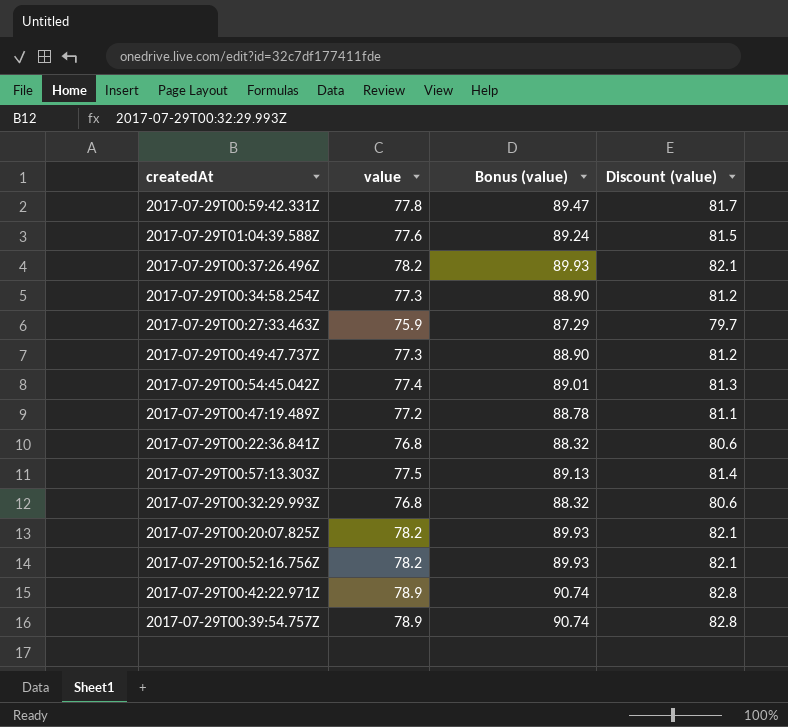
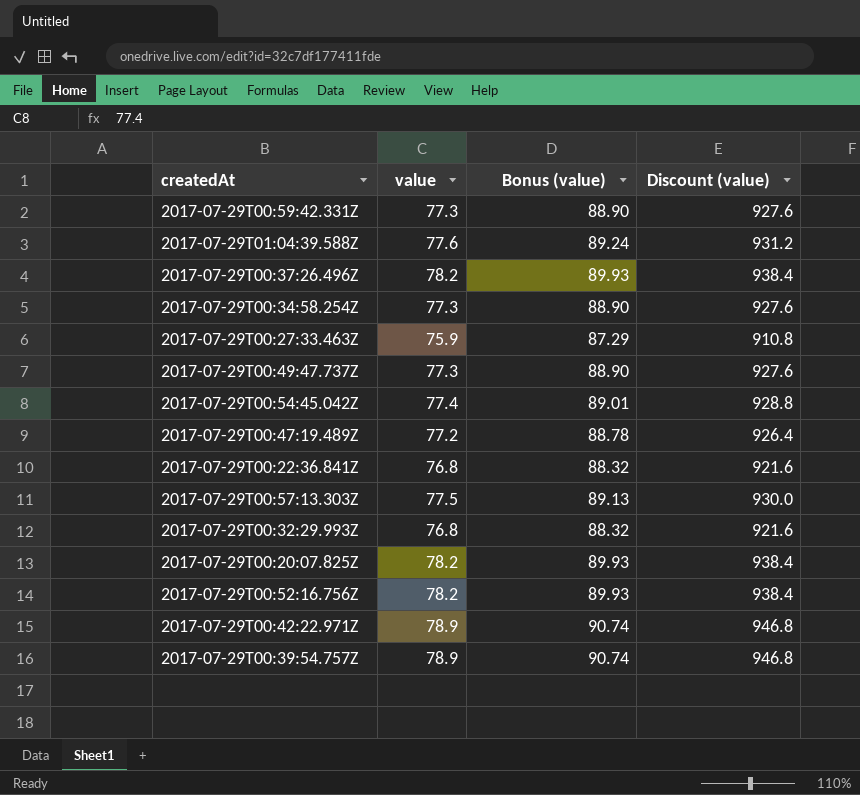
column Discount (value) | formula: [value] * 1.05 -> [value] * 12
2017-07-29T00:59:42.331Z | value: 77.8 -> 77.3
2017-07-29T00:59:42.331Z | Bonus (value): 89.47 -> 88.90

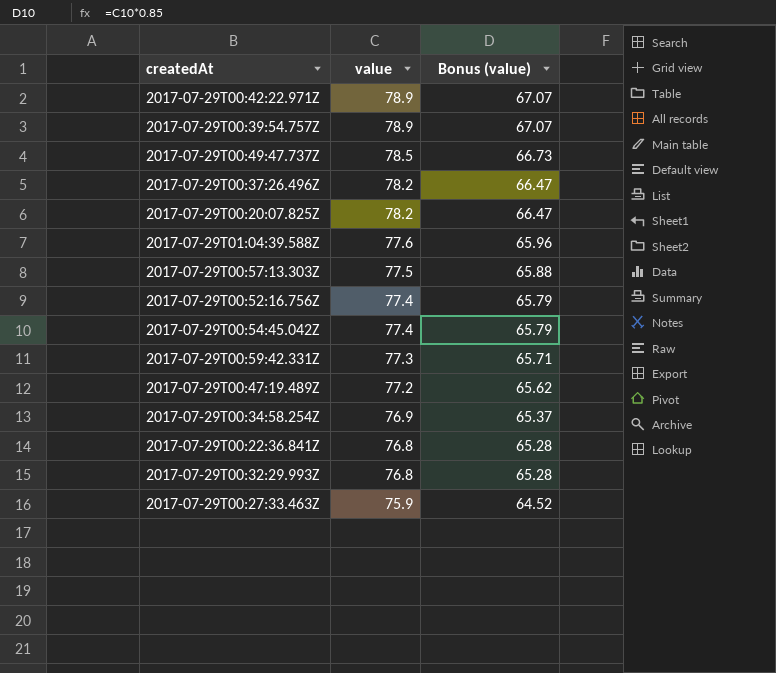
row order: none -> value descending
column Discount (value) | formula: [value] * 12 -> none
column Bonus (value) | formula: [value] * 1.15 -> [value] * 0.85
2017-07-29T00:49:47.737Z | value: 77.3 -> 78.5
2017-07-29T00:52:16.756Z | value: 78.2 -> 77.4
2017-07-29T00:34:58.254Z | value: 77.3 -> 76.9

